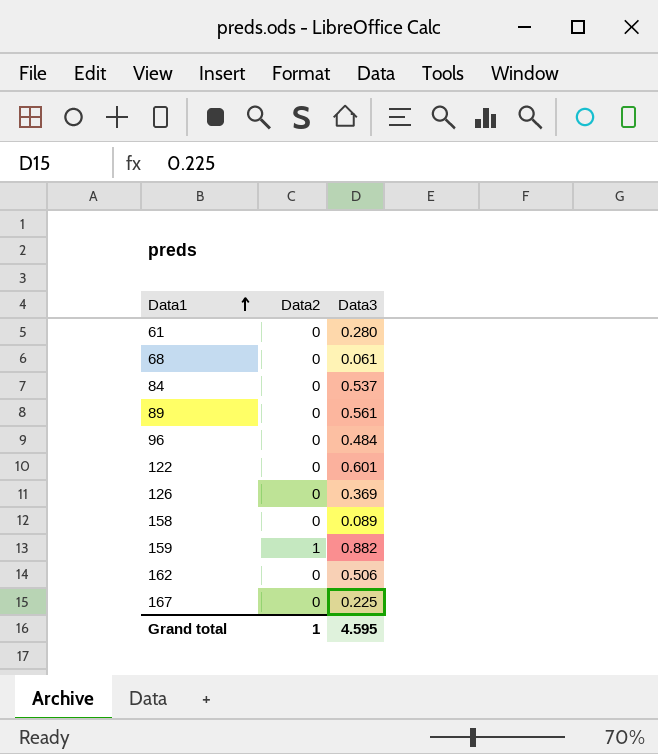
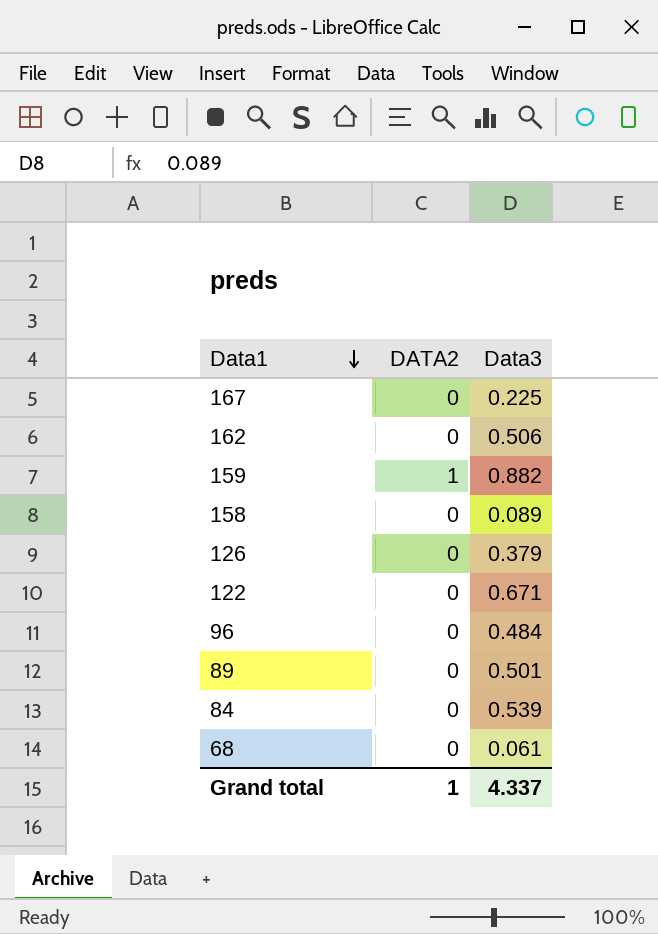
row order: Data1 ascending -> Data1 descending
column name: Data2 -> DATA2
row 61: 0 | 0.280 -> none
126 | Data3: 0.369 -> 0.379
122 | Data3: 0.601 -> 0.671
89 | Data3: 0.561 -> 0.501
84 | Data3: 0.537 -> 0.539
Grand total | Data3: 4.595 -> 4.337

